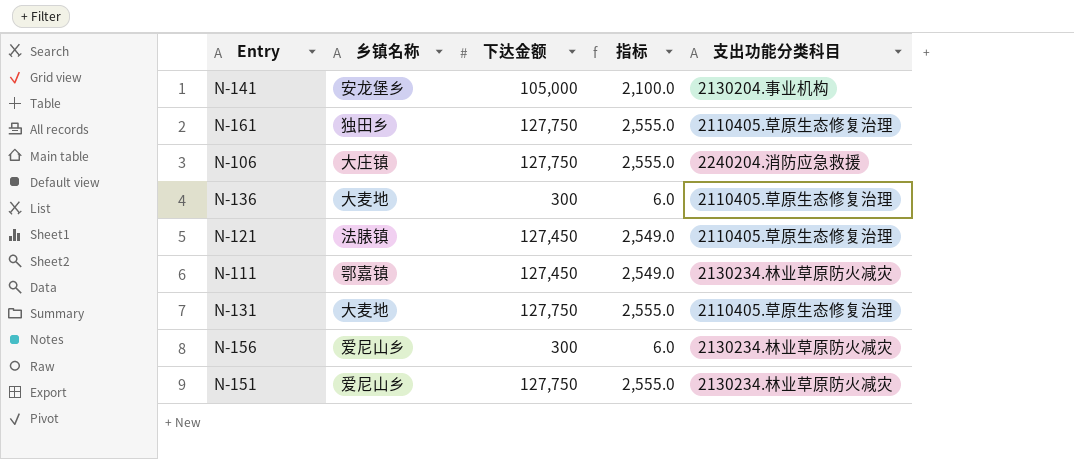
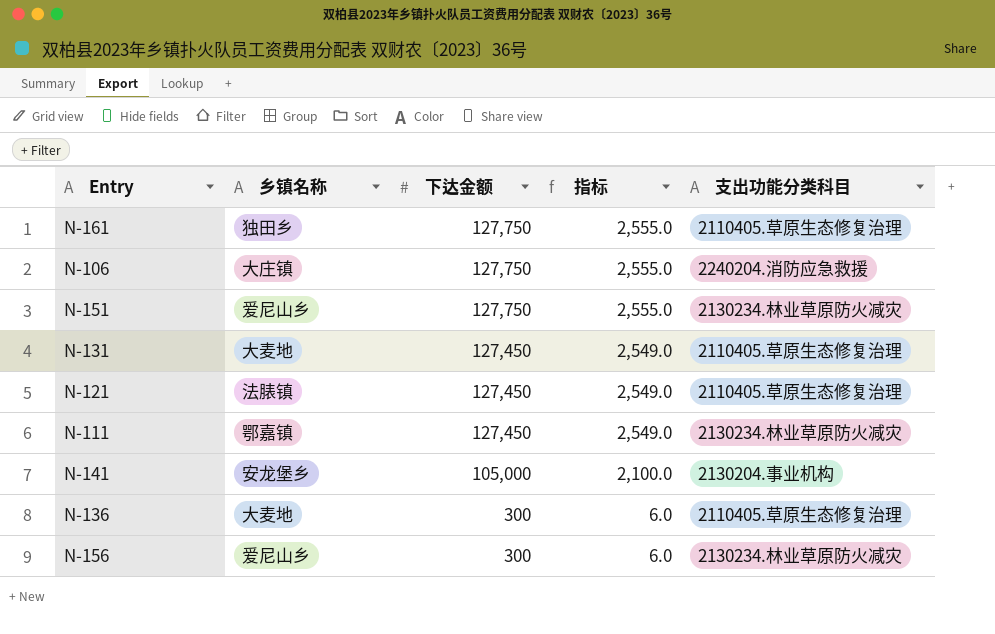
row order: none -> 下达金额 descending
N-131 | 下达金额: 127,750 -> 127,450
N-131 | 指标: 2,555.0 -> 2,549.0

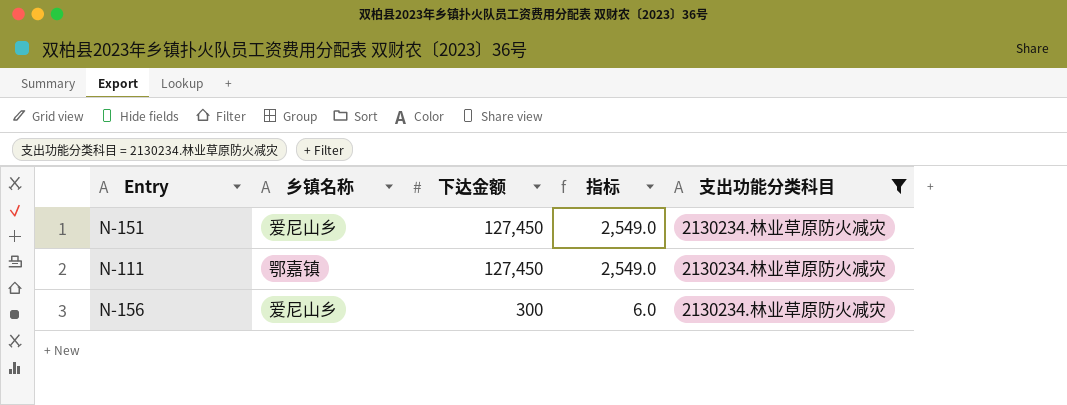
filter: none -> 支出功能分类科目 = 2130234.林业草原防火减灾
N-151 | 下达金额: 127,750 -> 127,450
N-151 | 指标: 2,555.0 -> 2,549.0

